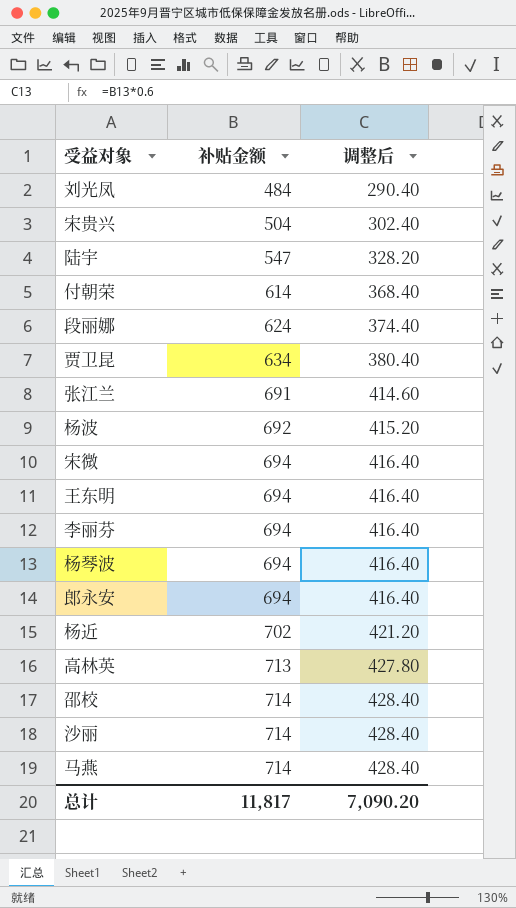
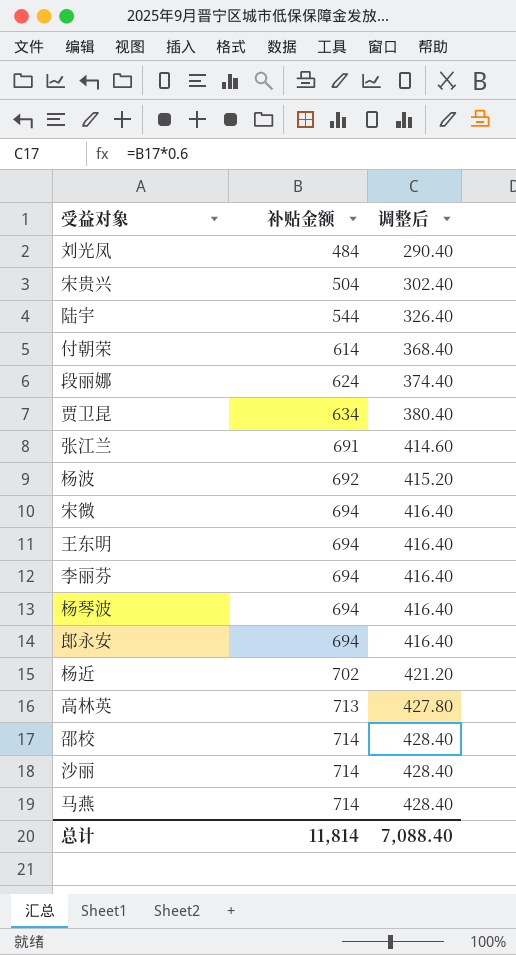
陆宇 | 补贴金额: 547 -> 544
陆宇 | 调整后: 328.20 -> 326.40
总计 | 补贴金额: 11,817 -> 11,814
总计 | 调整后: 7,090.20 -> 7,088.40

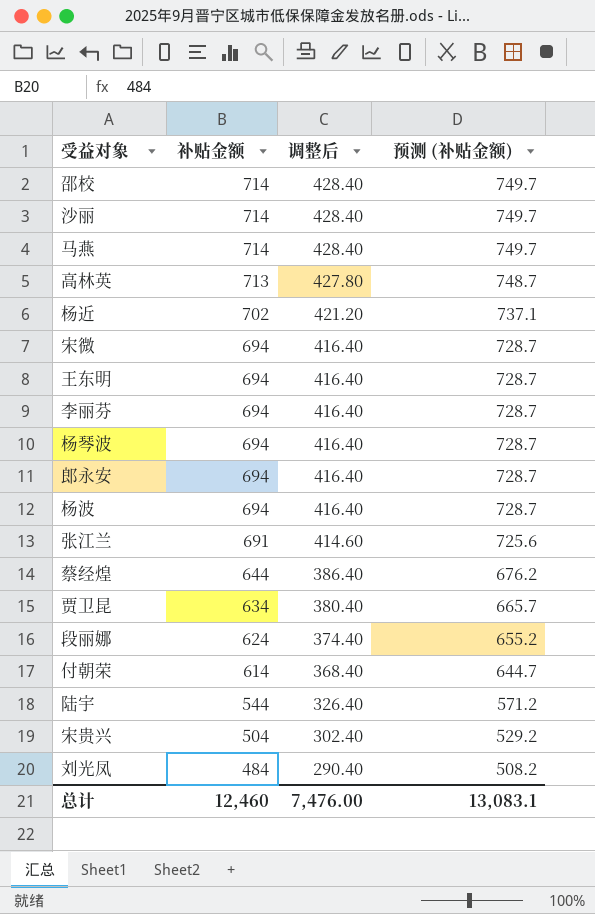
row order: 补贴金额 ascending -> 补贴金额 descending
column 预测 (补贴金额) | formula: none -> [补贴金额] * 1.05
杨波 | 补贴金额: 692 -> 694
杨波 | 调整后: 415.20 -> 416.40
row 蔡经煌: none -> 644 | 386.40 | 676.2
总计 | 补贴金额: 11,814 -> 12,460
总计 | 调整后: 7,088.40 -> 7,476.00

